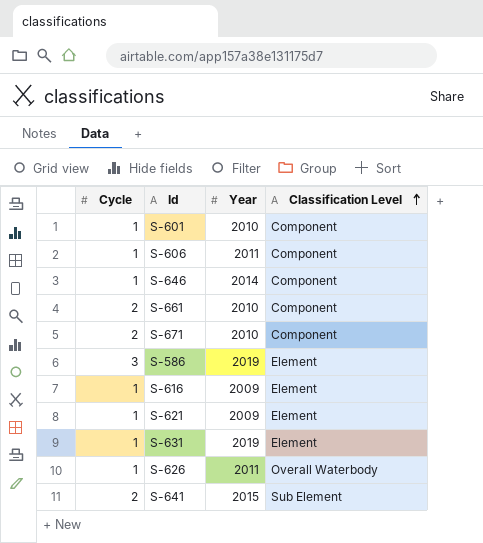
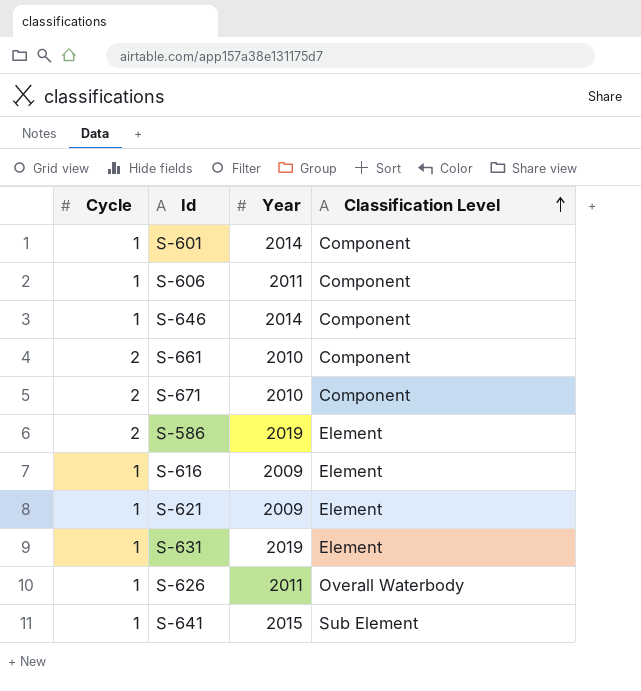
S-601 | Year: 2010 -> 2014
S-586 | Cycle: 3 -> 2
S-641 | Cycle: 2 -> 1

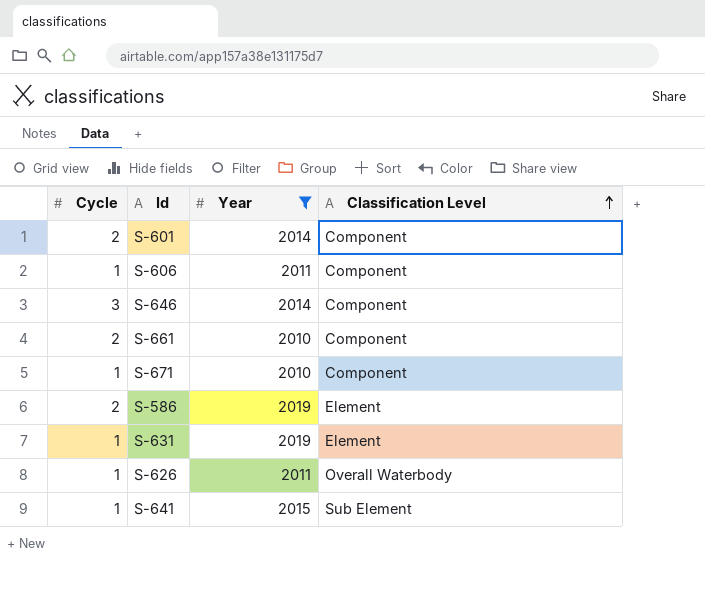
filter: none -> Year != 2009
S-601 | Cycle: 1 -> 2
S-646 | Cycle: 1 -> 3
S-671 | Cycle: 2 -> 1

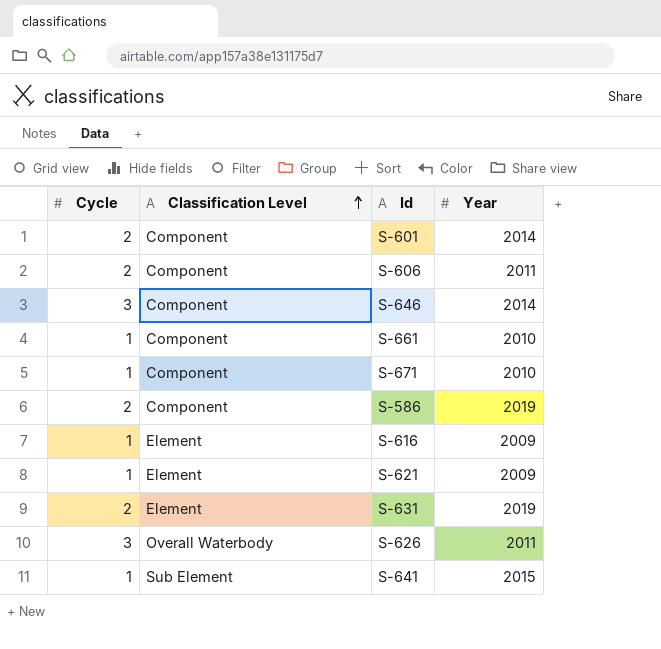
filter: Year != 2009 -> none
column Classification Level | position: 4 -> 2
S-606 | Cycle: 1 -> 2
S-661 | Cycle: 2 -> 1
S-586 | Classification Level: Element -> Component
S-631 | Cycle: 1 -> 2
S-626 | Cycle: 1 -> 3

